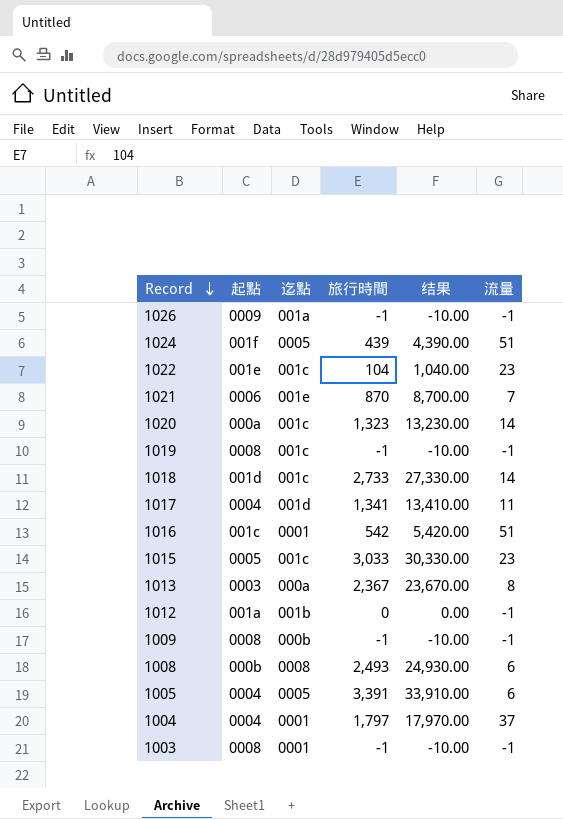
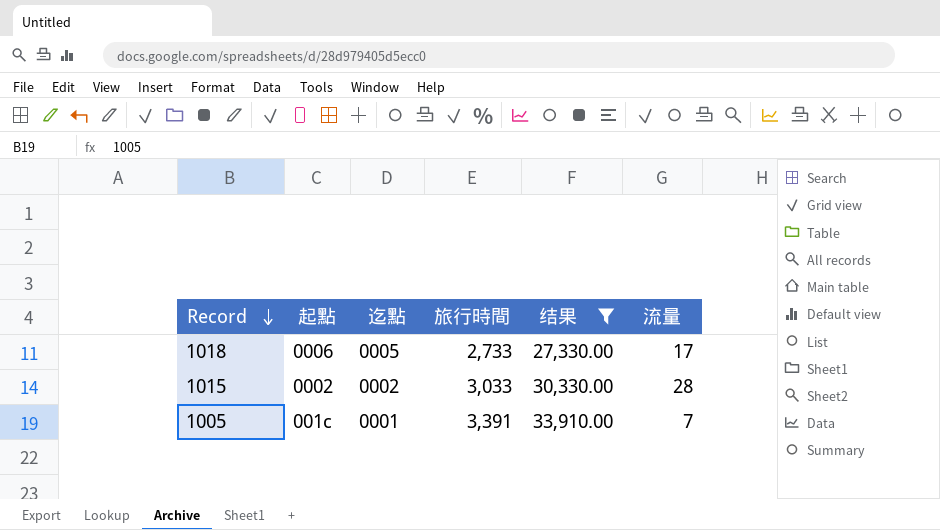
filter: none -> 结果 >= 27,330.00
1018 | 起點: 001d -> 0006
1018 | 迄點: 001c -> 0005
1018 | 流量: 14 -> 17
1015 | 起點: 0005 -> 0002
1015 | 迄點: 001c -> 0002
1015 | 流量: 23 -> 28
1005 | 起點: 0004 -> 001c
1005 | 迄點: 0005 -> 0001
1005 | 流量: 6 -> 7

